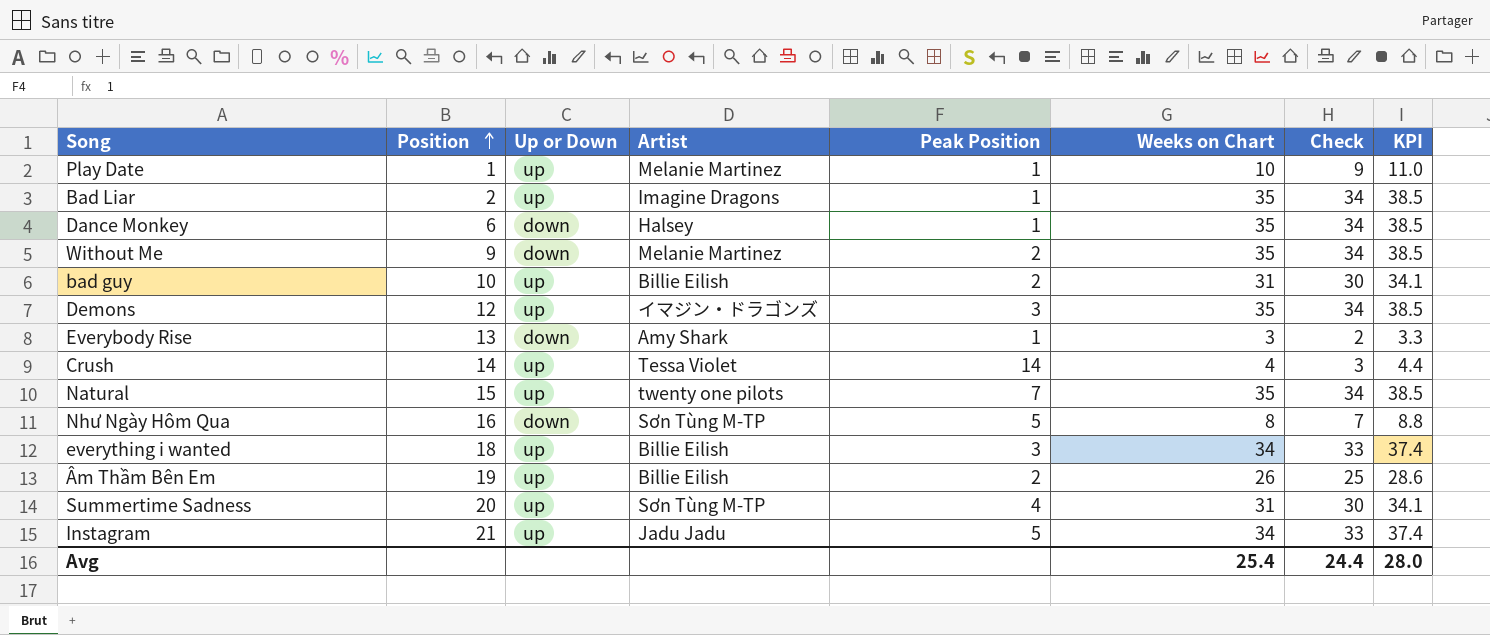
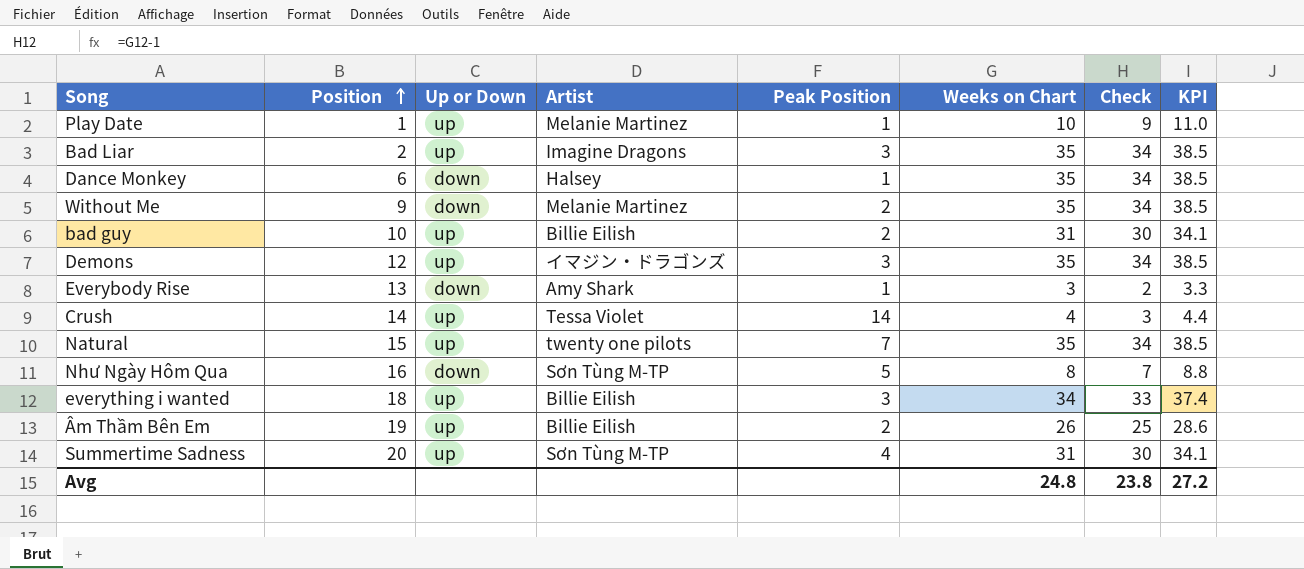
row Instagram: 21 | up | Jadu Jadu | 5 | 34 | 33 | 37.4 -> none
Bad Liar | Peak Position: 1 -> 3
Avg | Weeks on Chart: 25.4 -> 24.8
Avg | Check: 24.4 -> 23.8
Avg | KPI: 28.0 -> 27.2

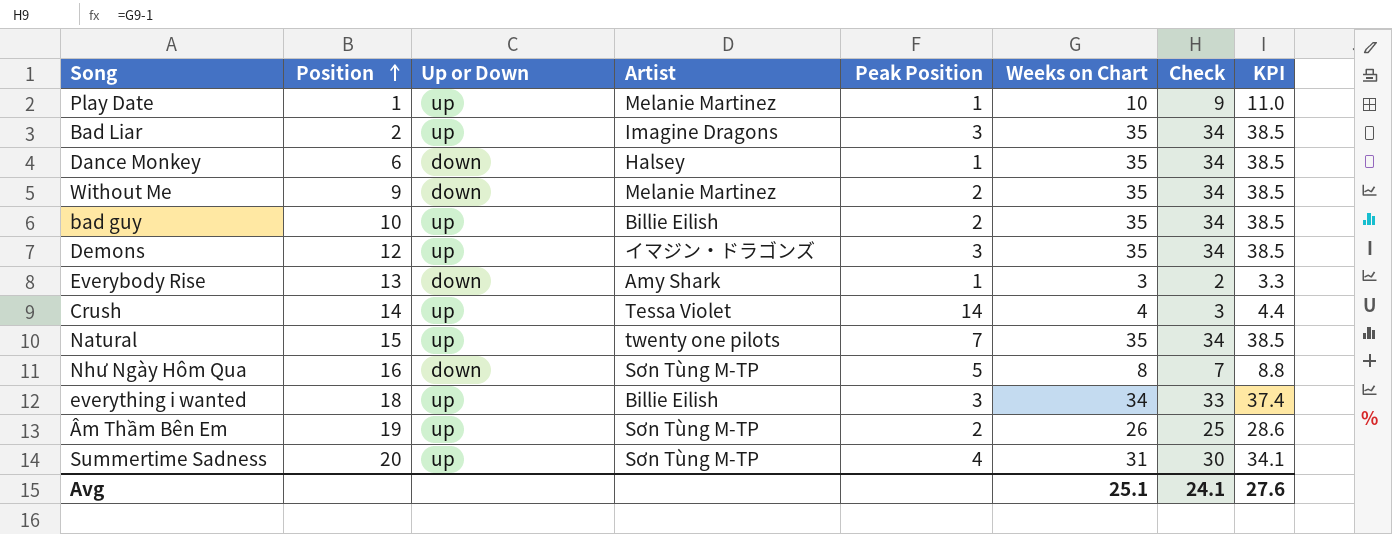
bad guy | Weeks on Chart: 31 -> 35
bad guy | Check: 30 -> 34
bad guy | KPI: 34.1 -> 38.5
Âm Thầm Bên Em | Artist: Billie Eilish -> Sơn Tùng M-TP
Avg | Weeks on Chart: 24.8 -> 25.1
Avg | Check: 23.8 -> 24.1
Avg | KPI: 27.2 -> 27.6

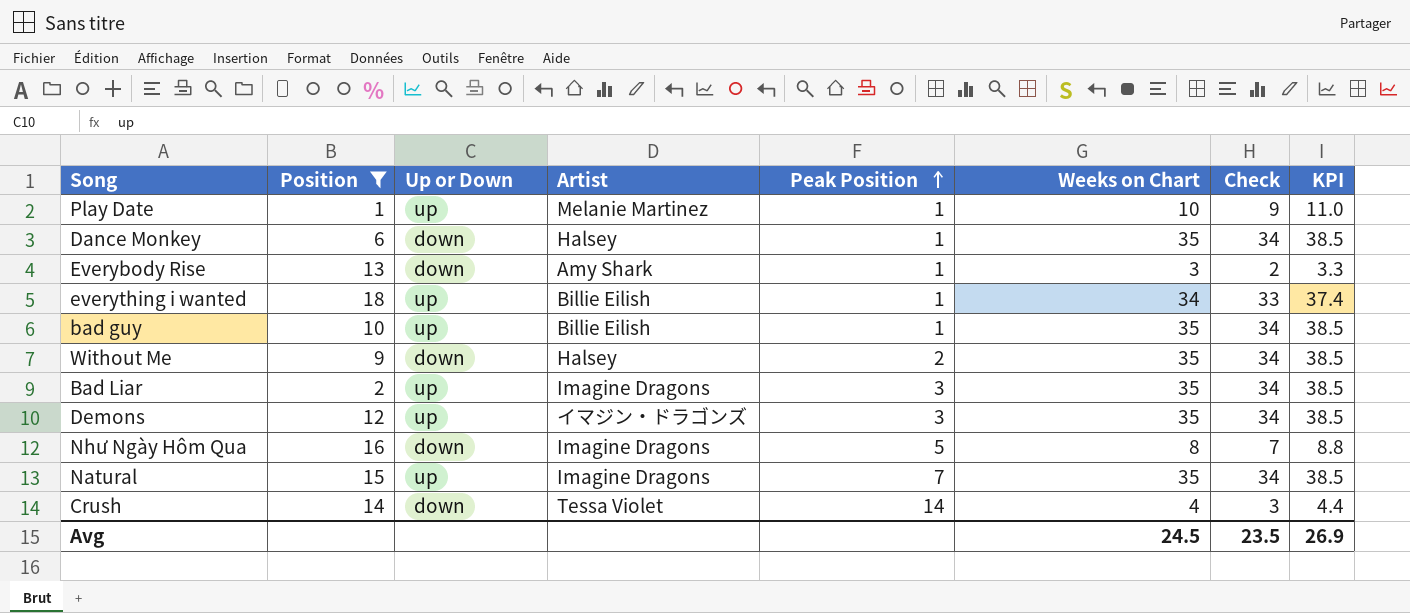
filter: none -> Position <= 18
row order: Position ascending -> Peak Position ascending
everything i wanted | Peak Position: 3 -> 1
bad guy | Peak Position: 2 -> 1
Without Me | Artist: Melanie Martinez -> Halsey
Như Ngày Hôm Qua | Artist: Sơn Tùng M-TP -> Imagine Dragons
Natural | Artist: twenty one pilots -> Imagine Dragons
Crush | Up or Down: up -> down
Avg | Weeks on Chart: 25.1 -> 24.5
Avg | Check: 24.1 -> 23.5
Avg | KPI: 27.6 -> 26.9

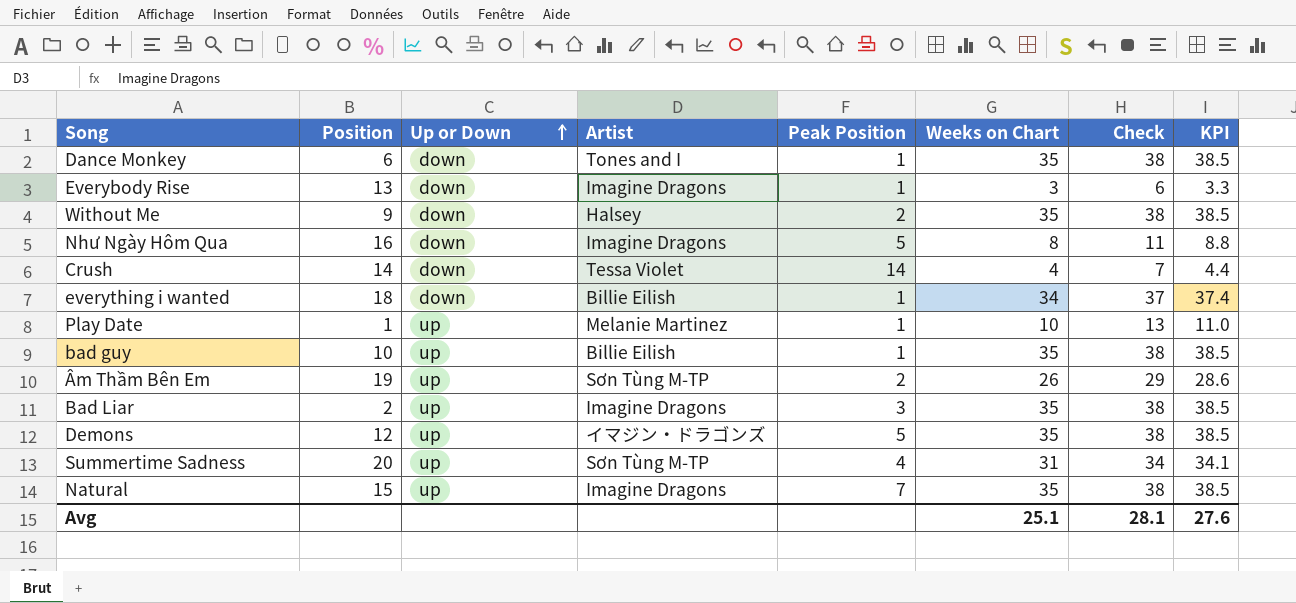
filter: Position <= 18 -> none
row order: Peak Position ascending -> Up or Down ascending
column Check | formula: [Weeks on Chart] - 1 -> [Weeks on Chart] + 3
Dance Monkey | Artist: Halsey -> Tones and I
Everybody Rise | Artist: Amy Shark -> Imagine Dragons
everything i wanted | Up or Down: up -> down
Demons | Peak Position: 3 -> 5
Avg | Weeks on Chart: 24.5 -> 25.1
Avg | Check: 23.5 -> 28.1
Avg | KPI: 26.9 -> 27.6

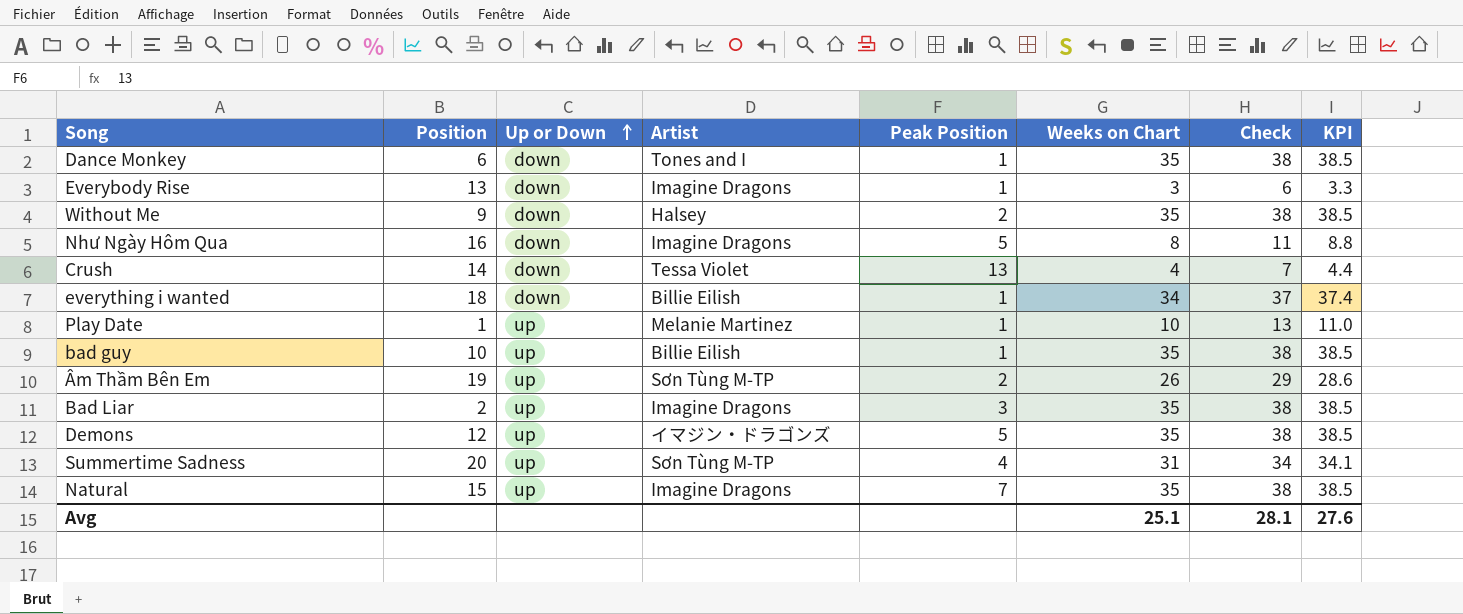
Crush | Peak Position: 14 -> 13

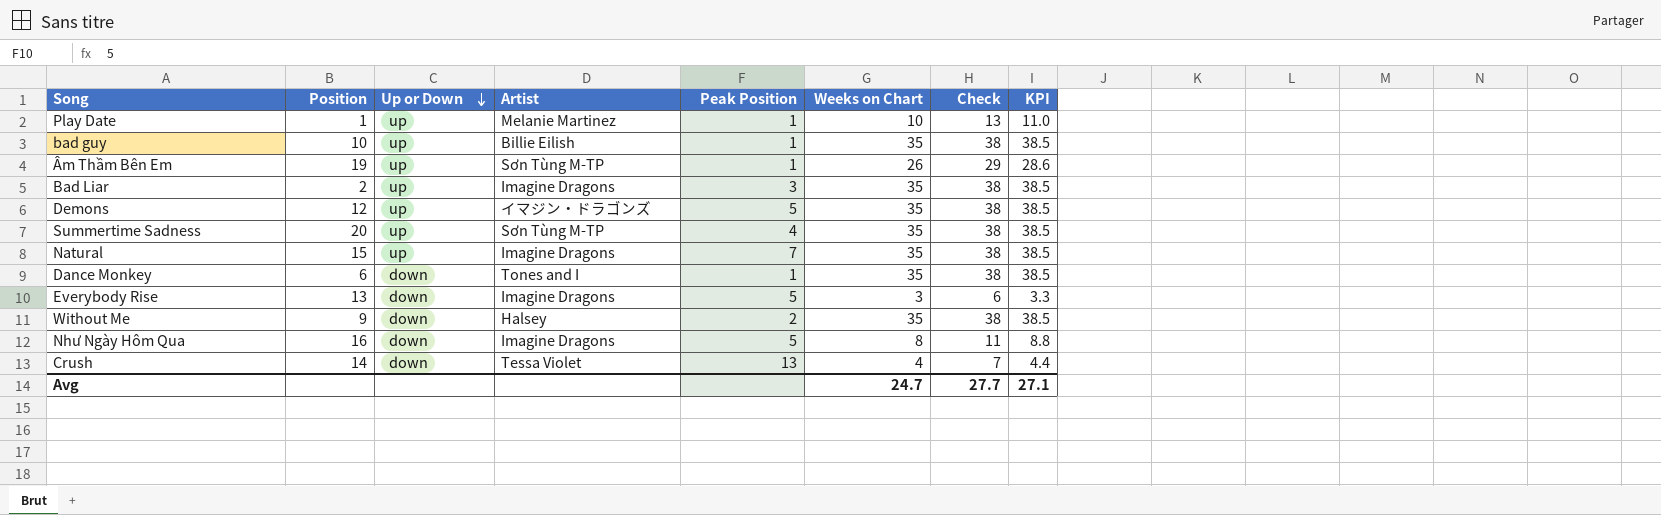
row order: Up or Down ascending -> Up or Down descending
row everything i wanted: 18 | down | Billie Eilish | 1 | 34 | 37 | 37.4 -> none
Âm Thầm Bên Em | Peak Position: 2 -> 1
Summertime Sadness | Weeks on Chart: 31 -> 35
Summertime Sadness | Check: 34 -> 38
Summertime Sadness | KPI: 34.1 -> 38.5
Everybody Rise | Peak Position: 1 -> 5
Avg | Weeks on Chart: 25.1 -> 24.7
Avg | Check: 28.1 -> 27.7
Avg | KPI: 27.6 -> 27.1

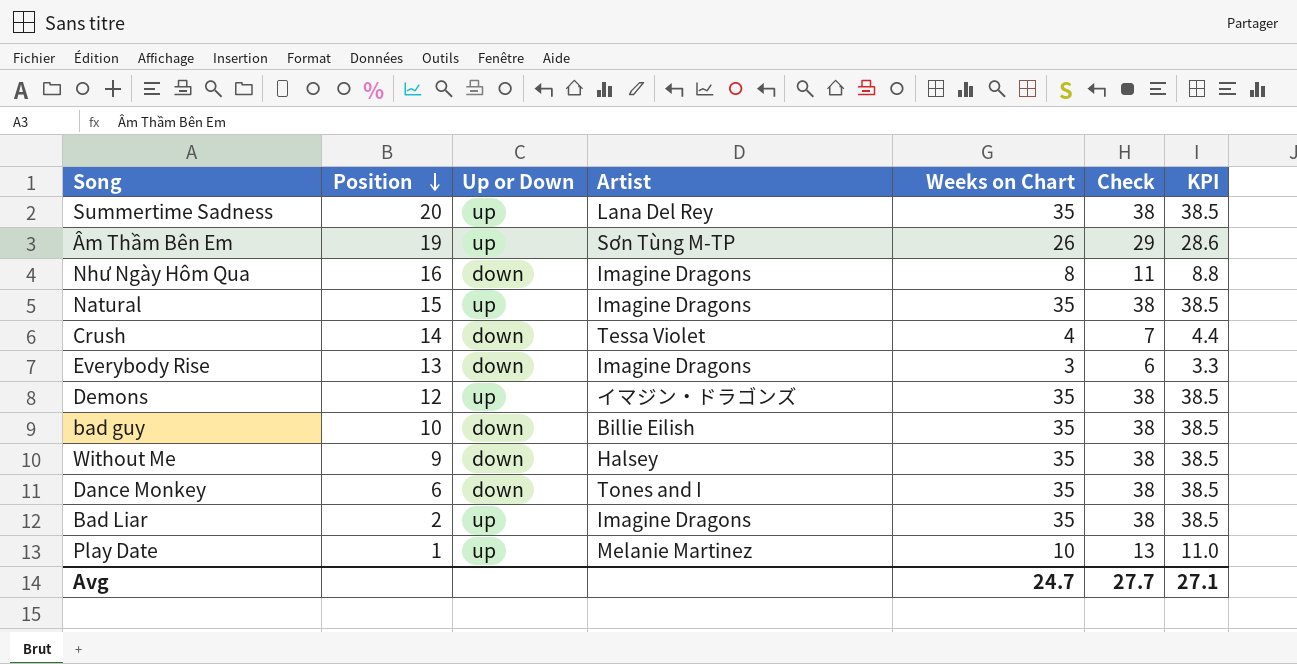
row order: Up or Down descending -> Position descending
column Peak Position | position: 5 -> none
Summertime Sadness | Artist: Sơn Tùng M-TP -> Lana Del Rey
bad guy | Up or Down: up -> down

